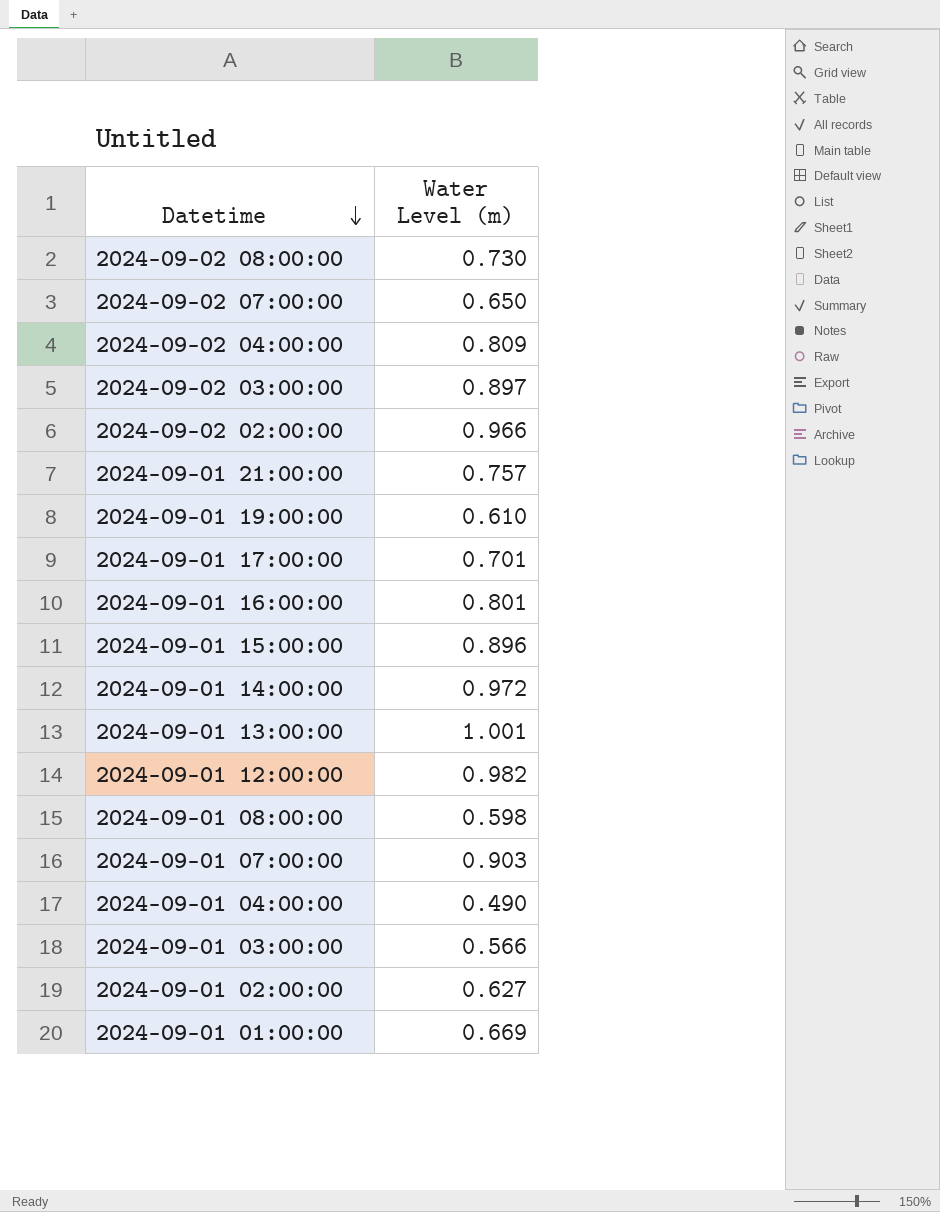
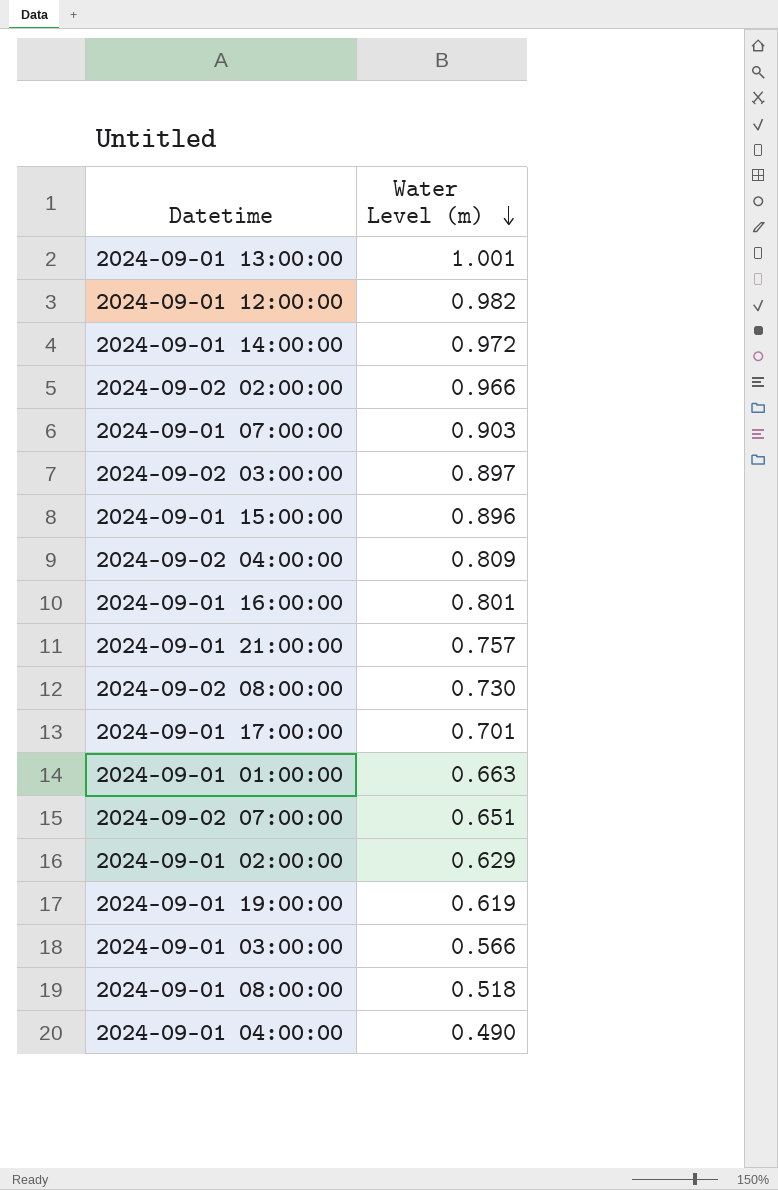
row order: Datetime descending -> Water Level (m) descending
2024-09-01 01:00:00 | Water Level (m): 0.669 -> 0.663
2024-09-02 07:00:00 | Water Level (m): 0.650 -> 0.651
2024-09-01 02:00:00 | Water Level (m): 0.627 -> 0.629
2024-09-01 19:00:00 | Water Level (m): 0.610 -> 0.619
2024-09-01 08:00:00 | Water Level (m): 0.598 -> 0.518

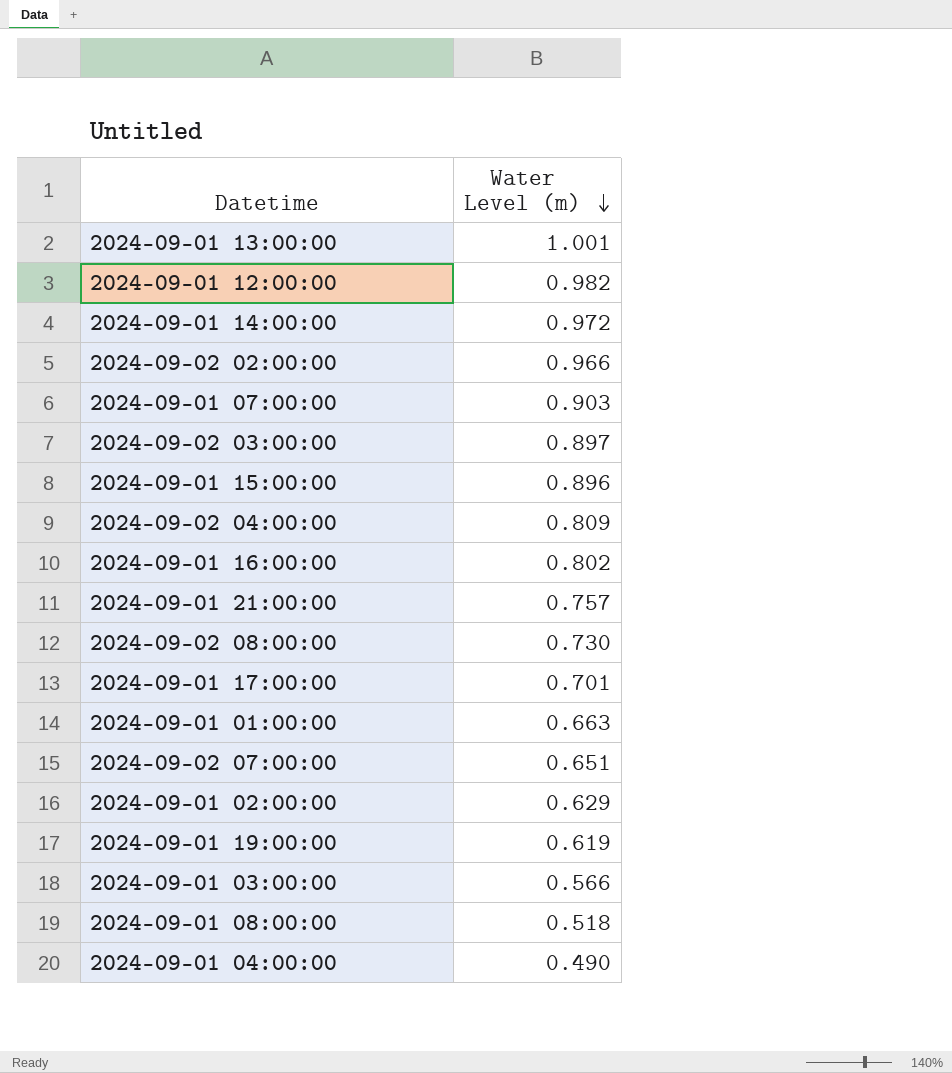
2024-09-01 16:00:00 | Water Level (m): 0.801 -> 0.802

